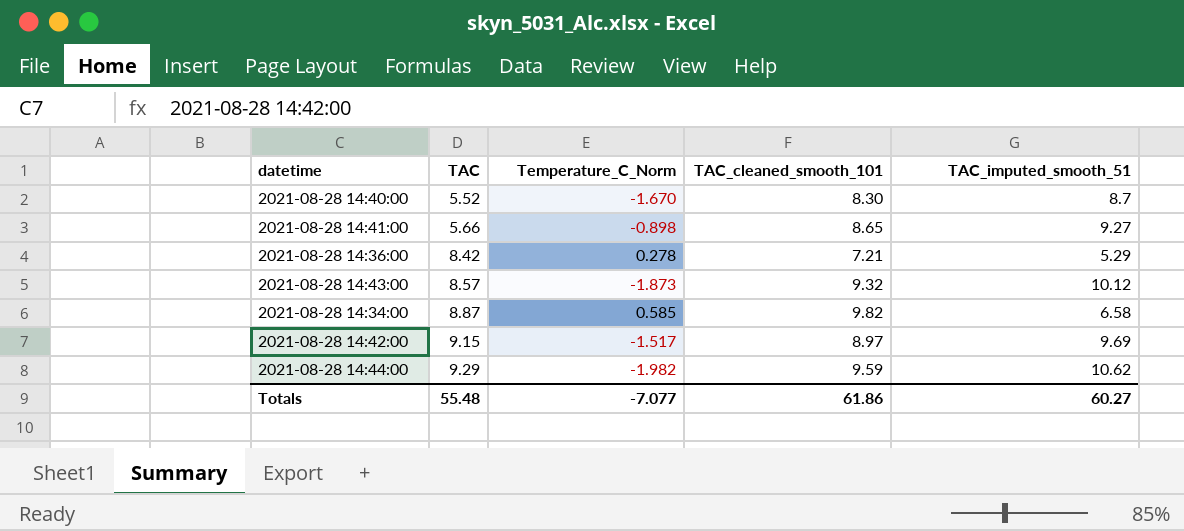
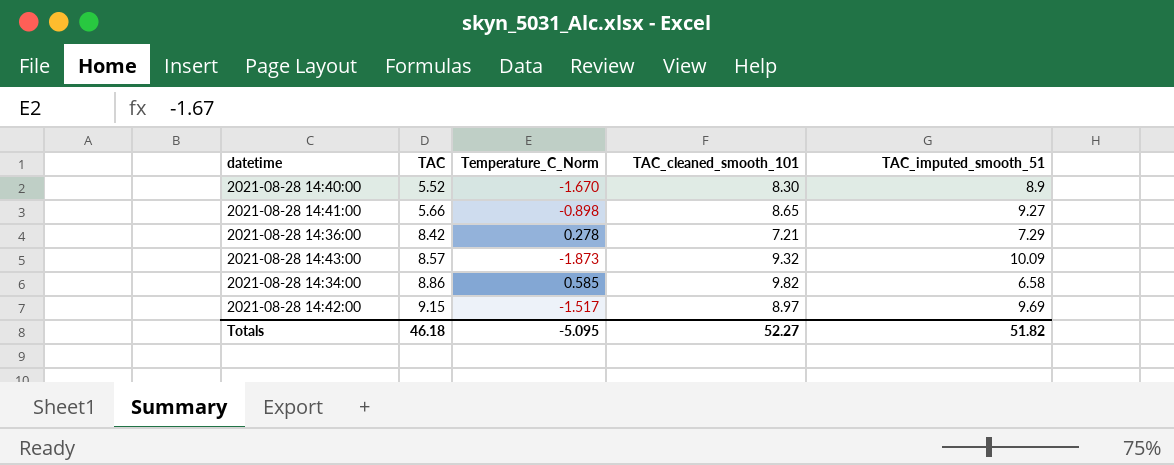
row 2021-08-28 14:44:00: 9.29 | -1.982 | 9.59 | 10.62 -> none
2021-08-28 14:40:00 | TAC_imputed_smooth_51: 8.7 -> 8.9
2021-08-28 14:36:00 | TAC_imputed_smooth_51: 5.29 -> 7.29
2021-08-28 14:43:00 | TAC_imputed_smooth_51: 10.12 -> 10.09
2021-08-28 14:34:00 | TAC: 8.87 -> 8.86
Totals | TAC: 55.48 -> 46.18
Totals | Temperature_C_Norm: -7.077 -> -5.095
Totals | TAC_cleaned_smooth_101: 61.86 -> 52.27
Totals | TAC_imputed_smooth_51: 60.27 -> 51.82

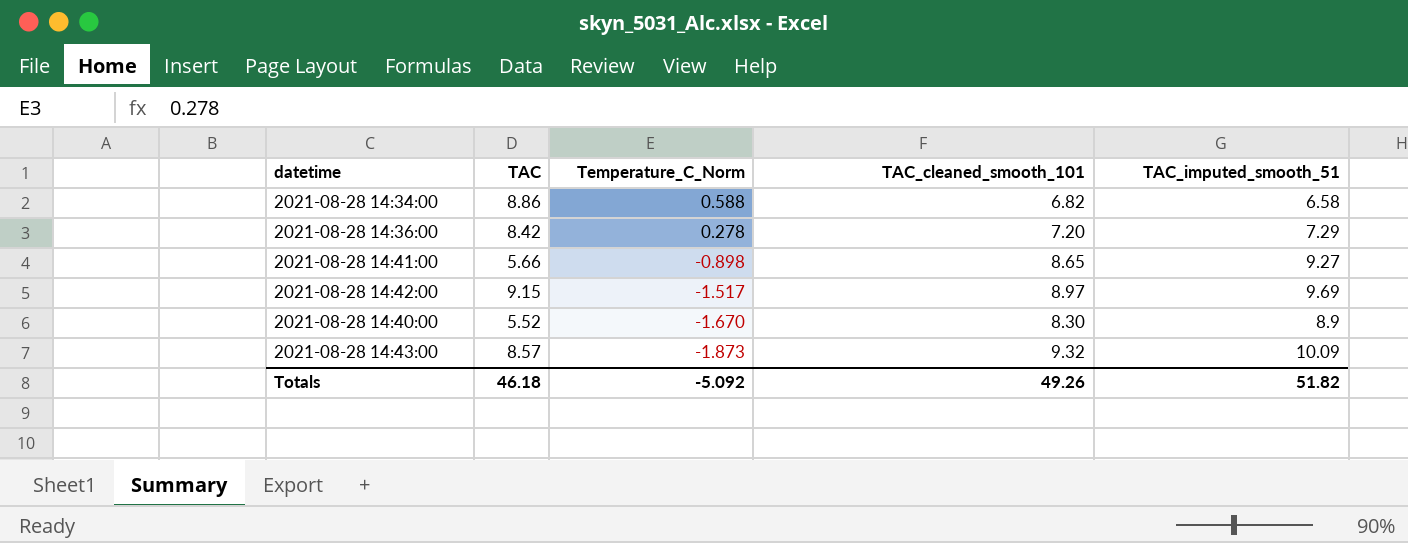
row order: TAC ascending -> Temperature_C_Norm descending
2021-08-28 14:34:00 | Temperature_C_Norm: 0.585 -> 0.588
2021-08-28 14:34:00 | TAC_cleaned_smooth_101: 9.82 -> 6.82
2021-08-28 14:36:00 | TAC_cleaned_smooth_101: 7.21 -> 7.20
Totals | Temperature_C_Norm: -5.095 -> -5.092
Totals | TAC_cleaned_smooth_101: 52.27 -> 49.26

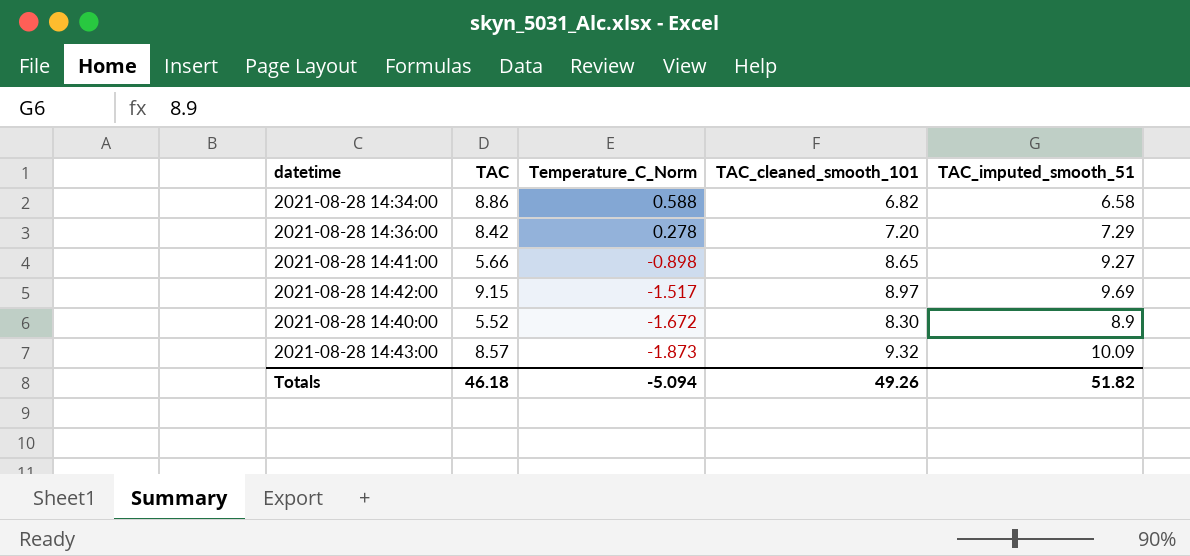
2021-08-28 14:40:00 | Temperature_C_Norm: -1.670 -> -1.672
Totals | Temperature_C_Norm: -5.092 -> -5.094

